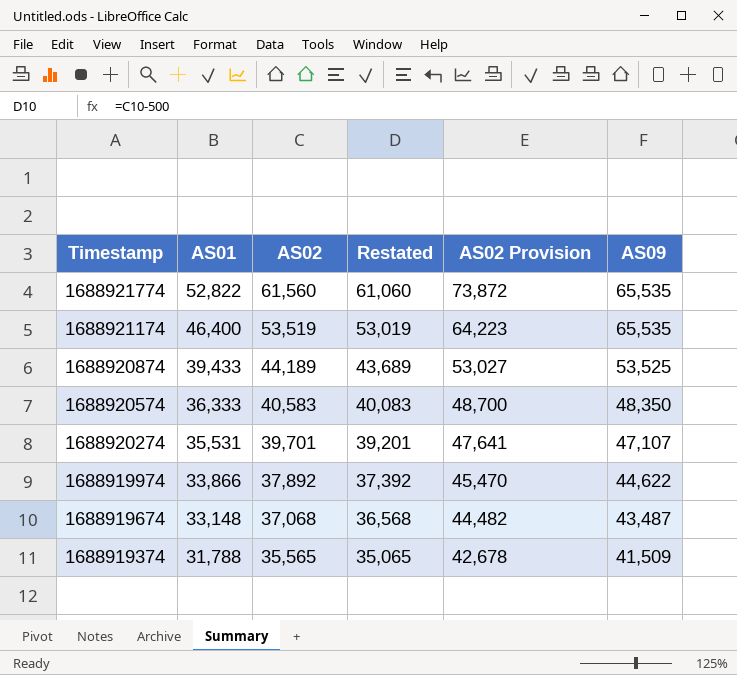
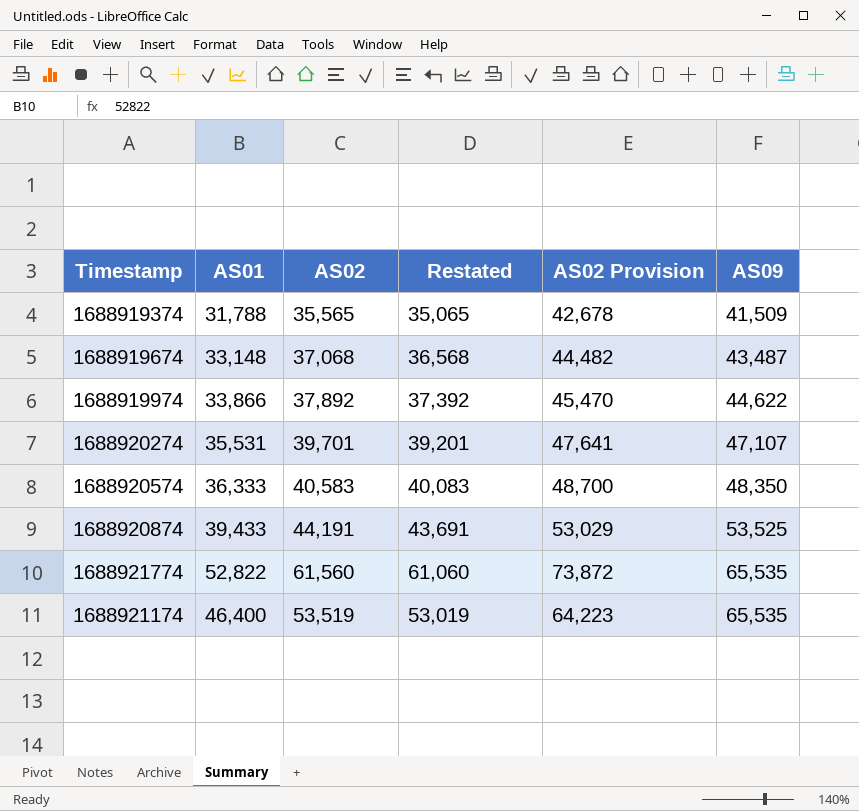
row order: Timestamp descending -> AS09 ascending
1688920874 | AS02: 44,189 -> 44,191
1688920874 | Restated: 43,689 -> 43,691
1688920874 | AS02 Provision: 53,027 -> 53,029

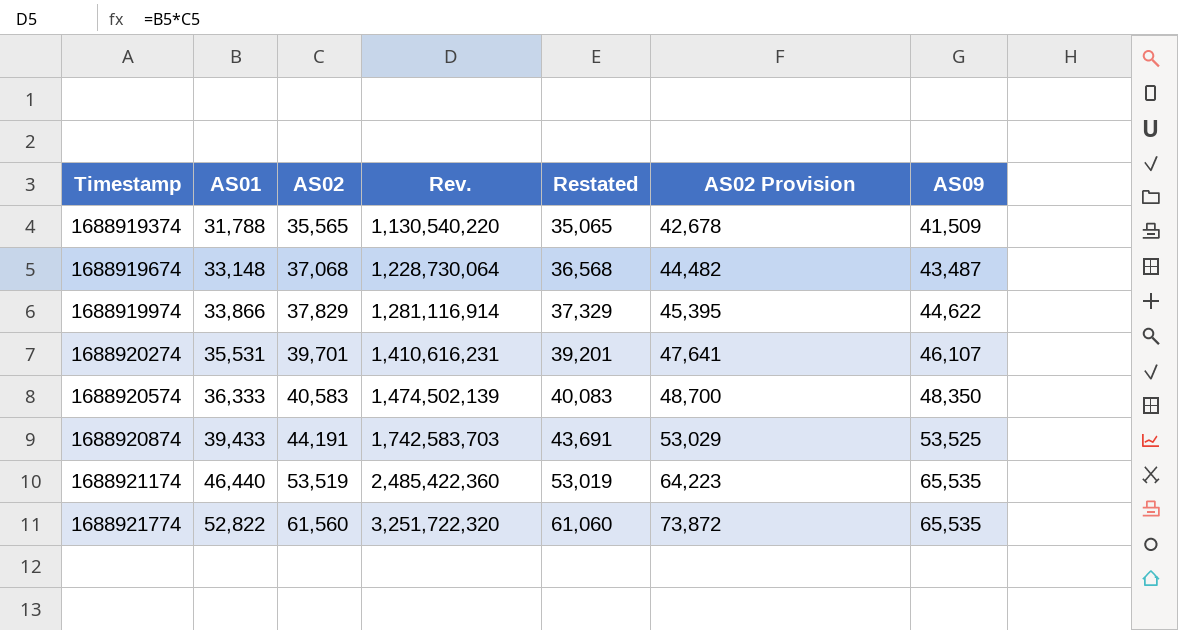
row order: AS09 ascending -> Timestamp ascending
column Rev. | formula: none -> [AS01] * [AS02]
1688919974 | AS02: 37,892 -> 37,829
1688919974 | Restated: 37,392 -> 37,329
1688919974 | AS02 Provision: 45,470 -> 45,395
1688920274 | AS09: 47,107 -> 46,107
1688921174 | AS01: 46,400 -> 46,440

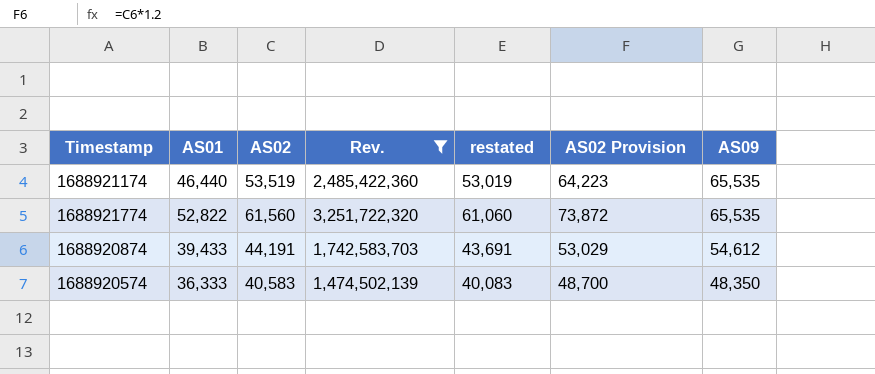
filter: none -> Rev. >= 1,474,502,139
row order: Timestamp ascending -> AS09 descending
column name: Restated -> restated
1688920874 | AS09: 53,525 -> 54,612

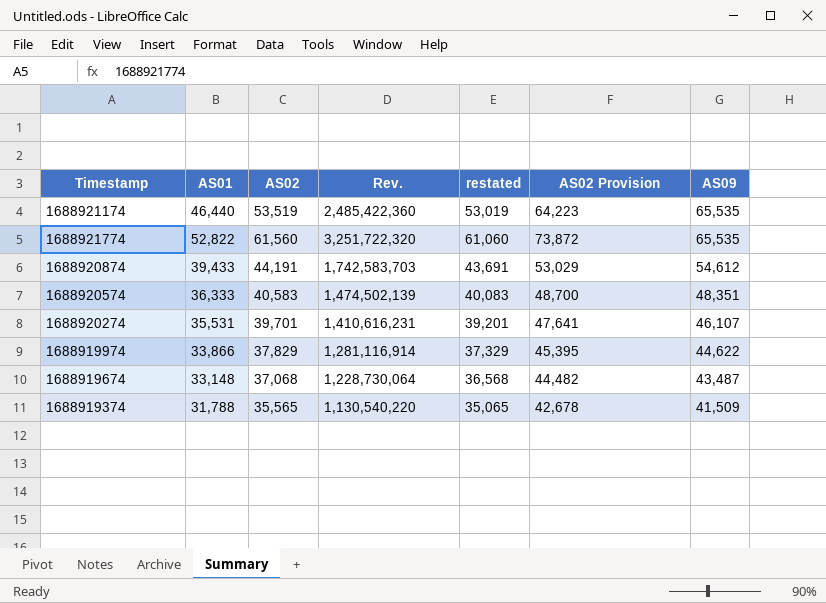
filter: Rev. >= 1,474,502,139 -> none
1688920574 | AS09: 48,350 -> 48,351

